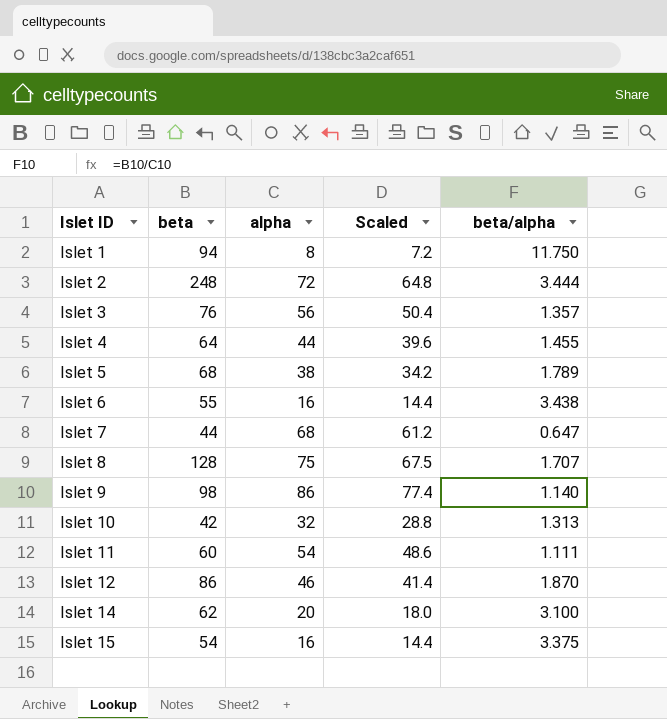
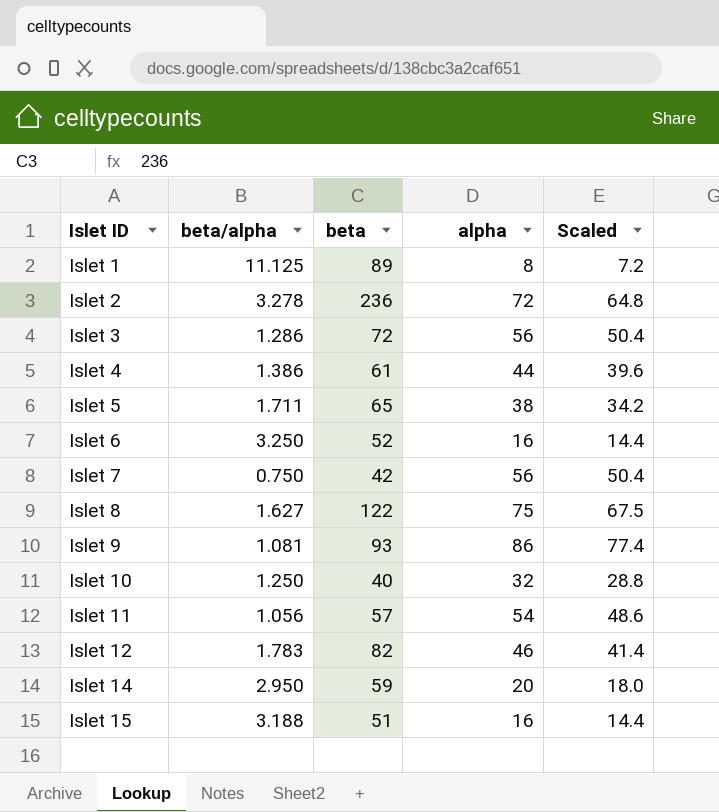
column beta/alpha | position: 5 -> 2
Islet 1 | beta/alpha: 11.750 -> 11.125
Islet 1 | beta: 94 -> 89
Islet 2 | beta/alpha: 3.444 -> 3.278
Islet 2 | beta: 248 -> 236
Islet 3 | beta/alpha: 1.357 -> 1.286
Islet 3 | beta: 76 -> 72
Islet 4 | beta/alpha: 1.455 -> 1.386
Islet 4 | beta: 64 -> 61
Islet 5 | beta/alpha: 1.789 -> 1.711
Islet 5 | beta: 68 -> 65
Islet 6 | beta/alpha: 3.438 -> 3.250
Islet 6 | beta: 55 -> 52
Islet 7 | beta/alpha: 0.647 -> 0.750
Islet 7 | beta: 44 -> 42
Islet 7 | alpha: 68 -> 56
Islet 7 | Scaled: 61.2 -> 50.4
Islet 8 | beta/alpha: 1.707 -> 1.627
Islet 8 | beta: 128 -> 122
Islet 9 | beta/alpha: 1.140 -> 1.081
Islet 9 | beta: 98 -> 93
Islet 10 | beta/alpha: 1.313 -> 1.250
Islet 10 | beta: 42 -> 40
Islet 11 | beta/alpha: 1.111 -> 1.056
Islet 11 | beta: 60 -> 57
Islet 12 | beta/alpha: 1.870 -> 1.783
Islet 12 | beta: 86 -> 82
Islet 14 | beta/alpha: 3.100 -> 2.950
Islet 14 | beta: 62 -> 59
Islet 15 | beta/alpha: 3.375 -> 3.188
Islet 15 | beta: 54 -> 51

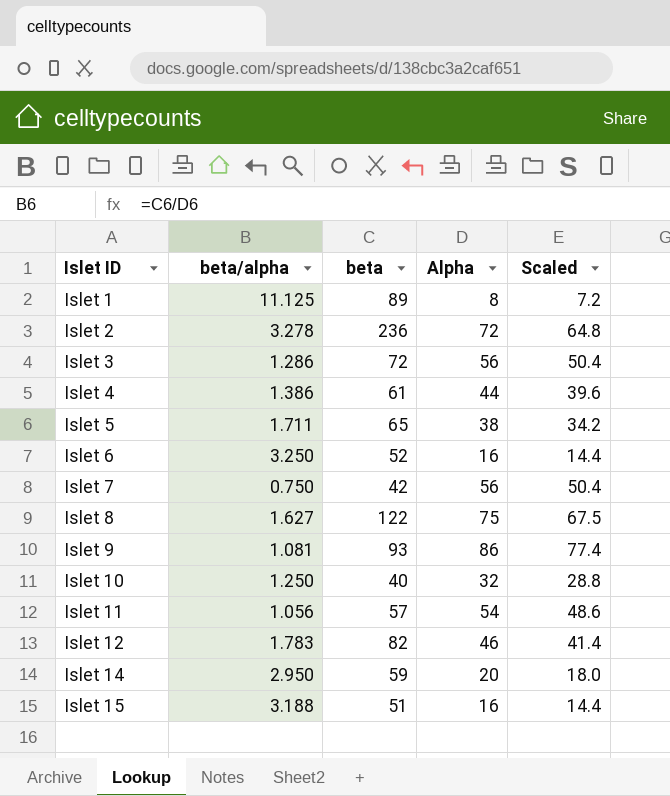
column name: alpha -> Alpha

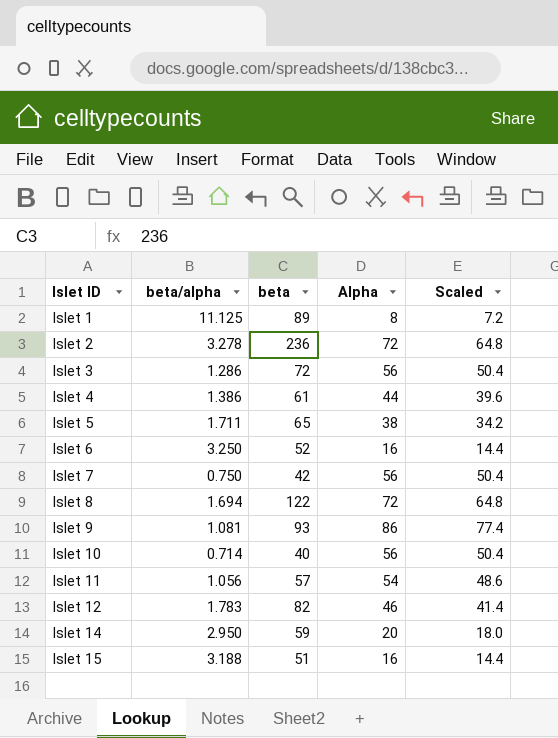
Islet 8 | beta/alpha: 1.627 -> 1.694
Islet 8 | Alpha: 75 -> 72
Islet 8 | Scaled: 67.5 -> 64.8
Islet 10 | beta/alpha: 1.250 -> 0.714
Islet 10 | Alpha: 32 -> 56
Islet 10 | Scaled: 28.8 -> 50.4

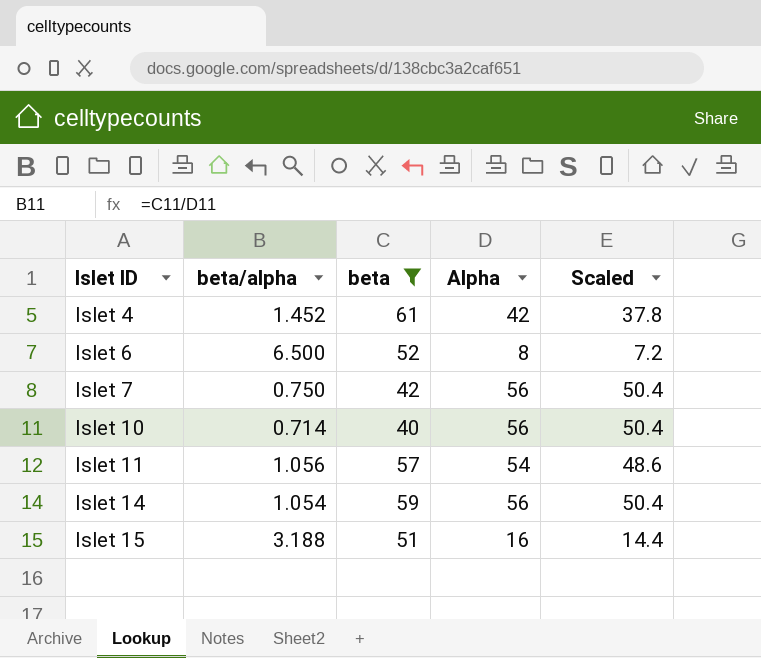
filter: none -> beta <= 61
Islet 4 | beta/alpha: 1.386 -> 1.452
Islet 4 | Alpha: 44 -> 42
Islet 4 | Scaled: 39.6 -> 37.8
Islet 6 | beta/alpha: 3.250 -> 6.500
Islet 6 | Alpha: 16 -> 8
Islet 6 | Scaled: 14.4 -> 7.2
Islet 14 | beta/alpha: 2.950 -> 1.054
Islet 14 | Alpha: 20 -> 56
Islet 14 | Scaled: 18.0 -> 50.4

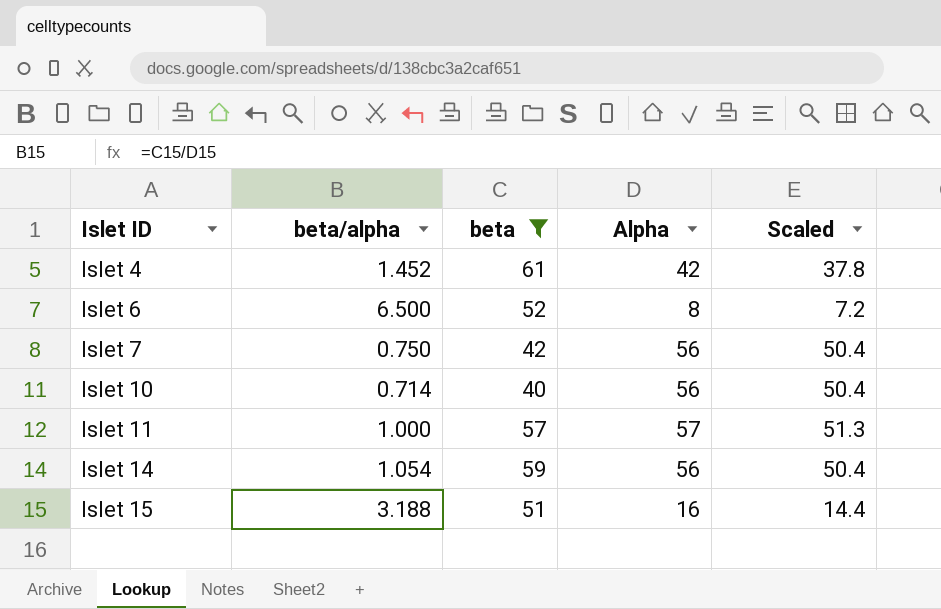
Islet 11 | beta/alpha: 1.056 -> 1.000
Islet 11 | Alpha: 54 -> 57
Islet 11 | Scaled: 48.6 -> 51.3

